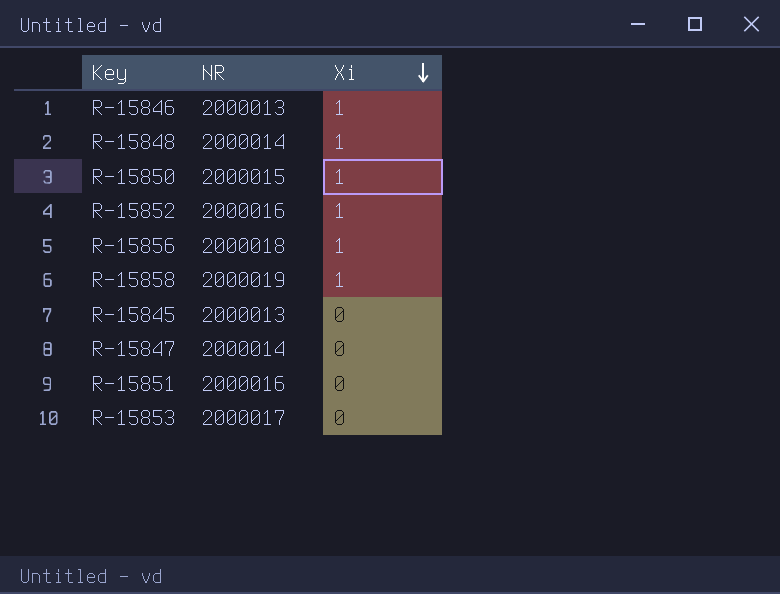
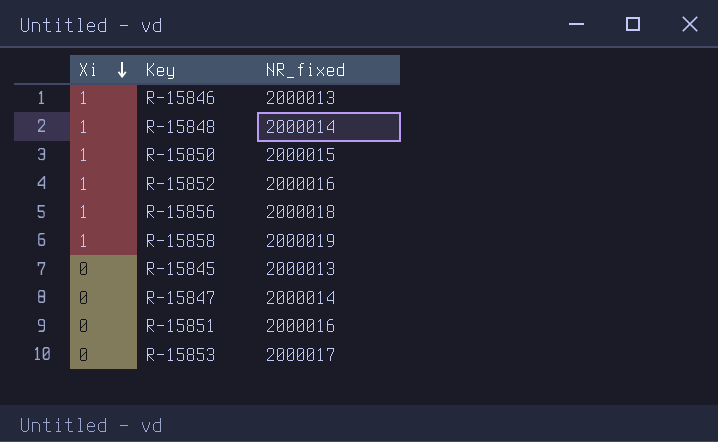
column Xi | position: 3 -> 1
column name: NR -> NR_fixed

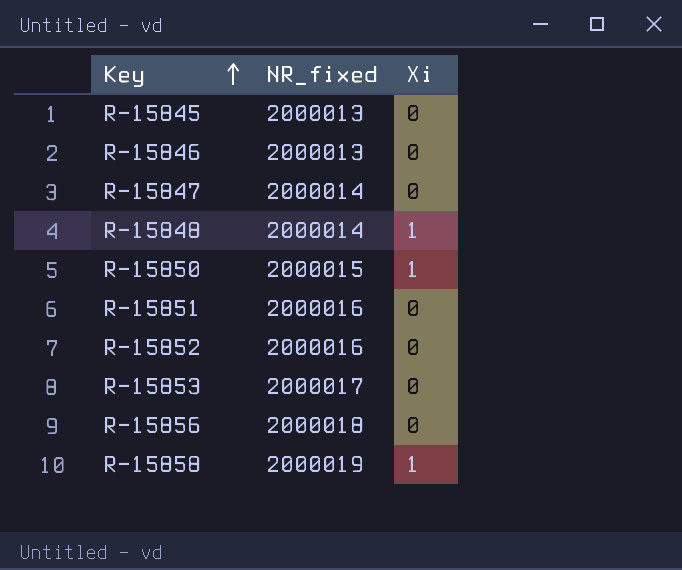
row order: Xi descending -> Key ascending
column Xi | position: 1 -> 3
R-15846 | Xi: 1 -> 0
R-15852 | Xi: 1 -> 0
R-15856 | Xi: 1 -> 0

